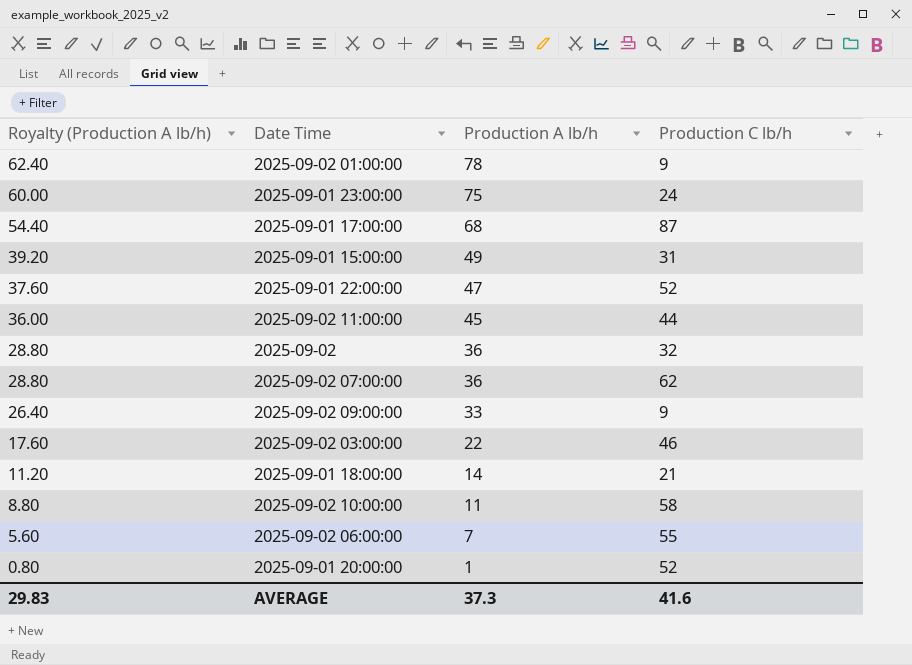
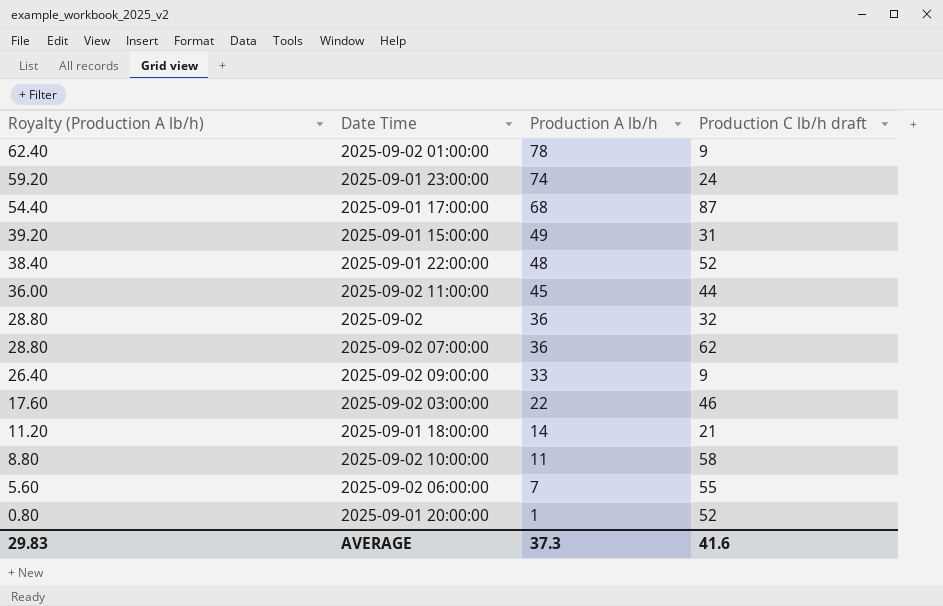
column name: Production C lb/h -> Production C lb/h draft
2025-09-01 23:00:00 | Royalty (Production A lb/h): 60.00 -> 59.20
2025-09-01 23:00:00 | Production A lb/h: 75 -> 74
2025-09-01 22:00:00 | Royalty (Production A lb/h): 37.60 -> 38.40
2025-09-01 22:00:00 | Production A lb/h: 47 -> 48

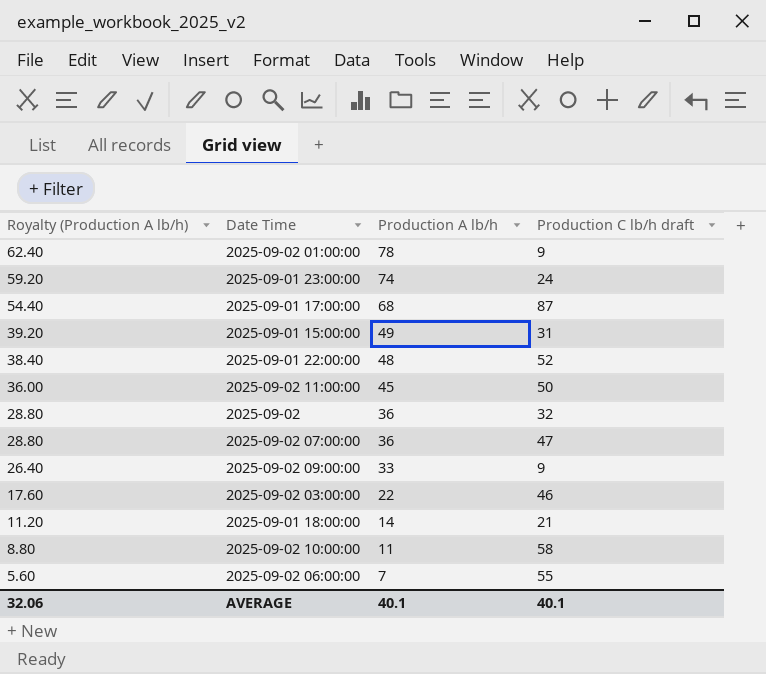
row 2025-09-01 20:00:00: 0.80 | 1 | 52 -> none
2025-09-02 11:00:00 | Production C lb/h draft: 44 -> 50
2025-09-02 07:00:00 | Production C lb/h draft: 62 -> 47
AVERAGE | Royalty (Production A lb/h): 29.83 -> 32.06
AVERAGE | Production A lb/h: 37.3 -> 40.1
AVERAGE | Production C lb/h draft: 41.6 -> 40.1

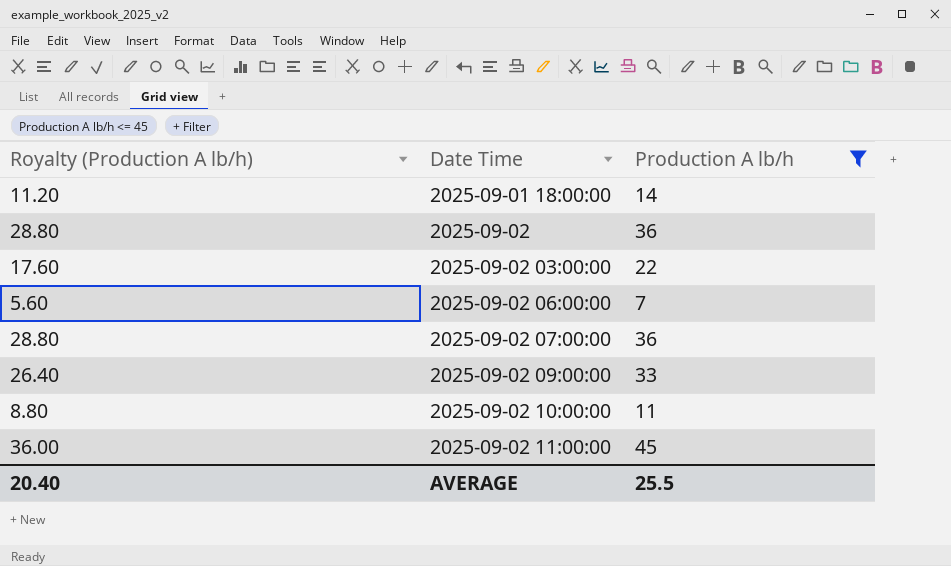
filter: none -> Production A lb/h <= 45
row order: Royalty (Production A lb/h) descending -> Date Time ascending
column Production C lb/h draft | position: 4 -> none
AVERAGE | Royalty (Production A lb/h): 32.06 -> 20.40
AVERAGE | Production A lb/h: 40.1 -> 25.5

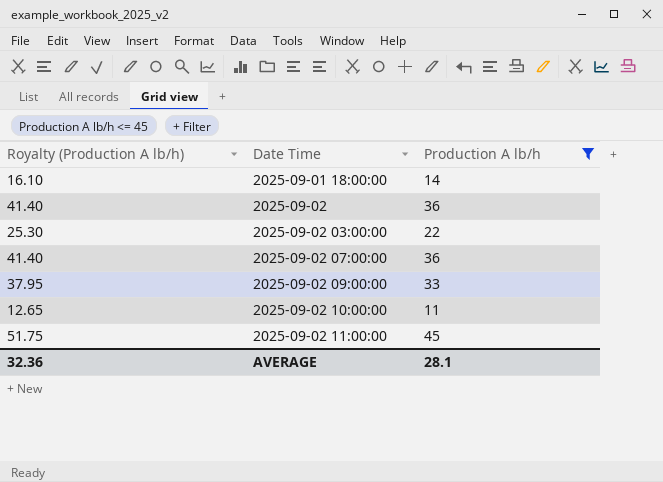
column Royalty (Production A lb/h) | formula: [Production A lb/h] * 0.8 -> [Production A lb/h] * 1.15
row 2025-09-02 06:00:00: 5.60 | 7 -> none
AVERAGE | Royalty (Production A lb/h): 20.40 -> 32.36
AVERAGE | Production A lb/h: 25.5 -> 28.1

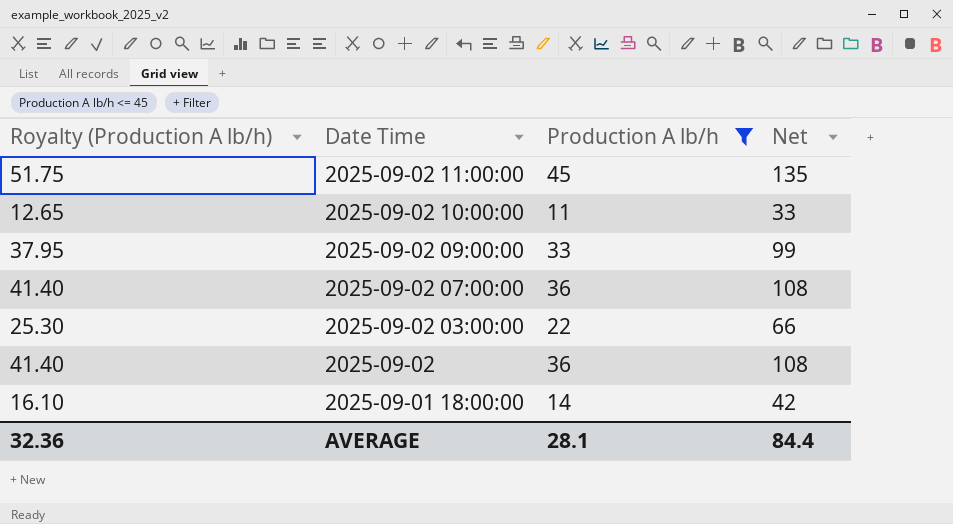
row order: Date Time ascending -> Date Time descending
column Net | formula: none -> [Production A lb/h] * 3

